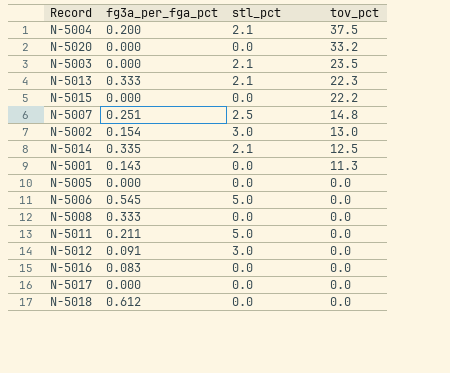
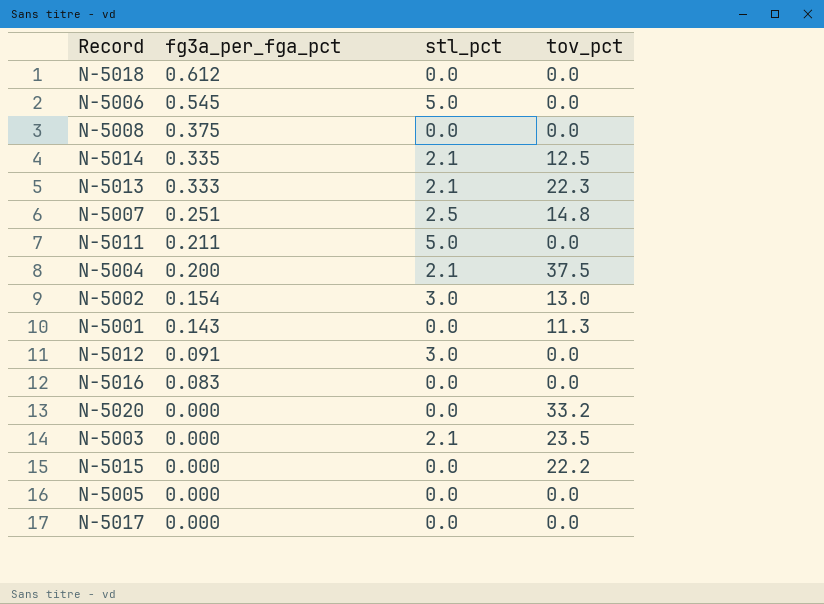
row order: tov_pct descending -> fg3a_per_fga_pct descending
N-5008 | fg3a_per_fga_pct: 0.333 -> 0.375

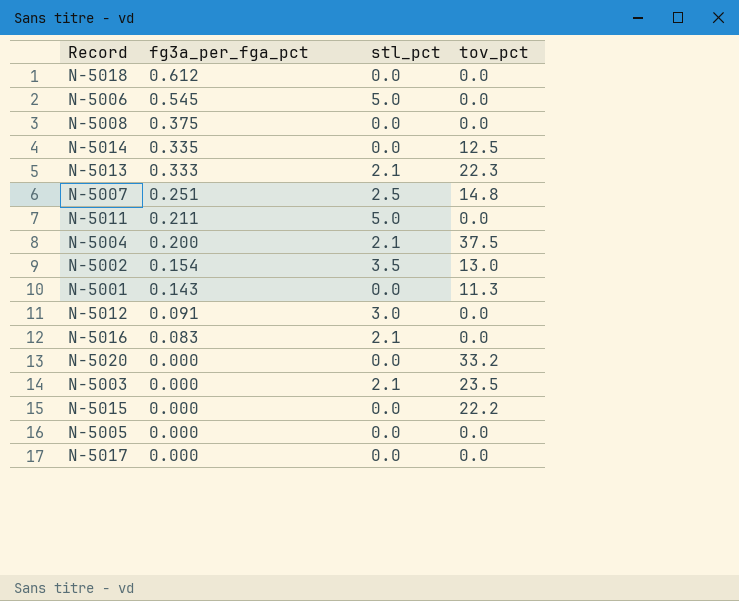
N-5014 | stl_pct: 2.1 -> 0.0
N-5002 | stl_pct: 3.0 -> 3.5
N-5016 | stl_pct: 0.0 -> 2.1

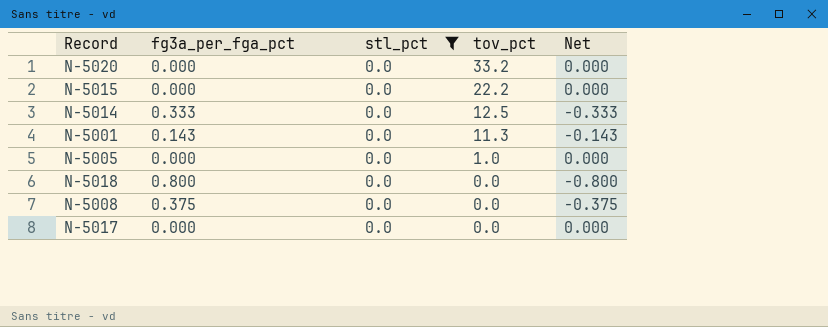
filter: none -> stl_pct = 0.0
row order: fg3a_per_fga_pct descending -> tov_pct descending
column Net | formula: none -> [stl_pct] - [fg3a_per_fga_pct]
N-5014 | fg3a_per_fga_pct: 0.335 -> 0.333
N-5005 | tov_pct: 0.0 -> 1.0
N-5018 | fg3a_per_fga_pct: 0.612 -> 0.800

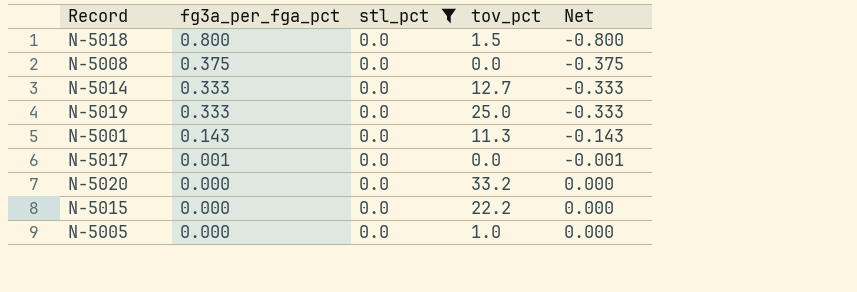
row order: tov_pct descending -> fg3a_per_fga_pct descending
N-5018 | tov_pct: 0.0 -> 1.5
N-5014 | tov_pct: 12.5 -> 12.7
row N-5019: none -> 0.333 | 0.0 | 25.0 | -0.333
N-5017 | fg3a_per_fga_pct: 0.000 -> 0.001
N-5017 | Net: 0.000 -> -0.001

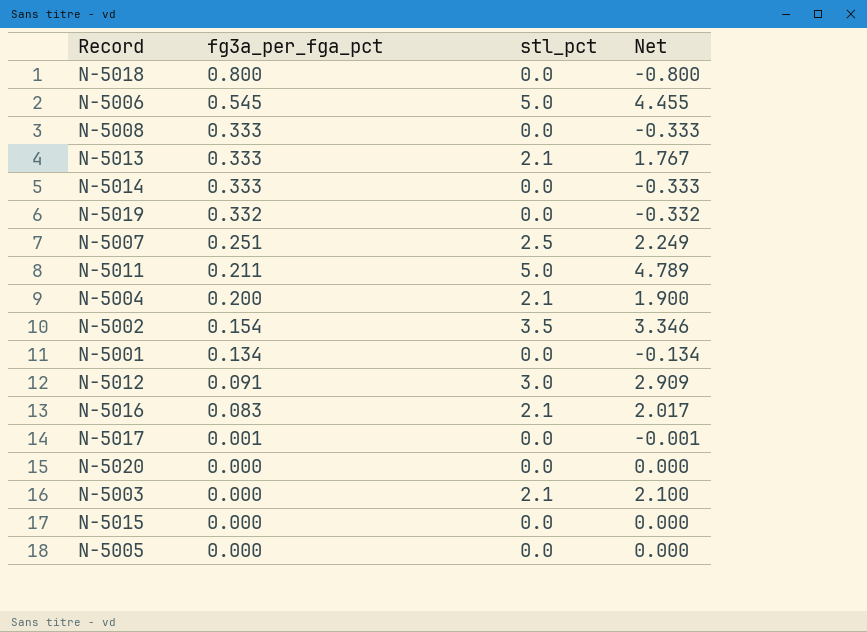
filter: stl_pct = 0.0 -> none
column tov_pct | position: 4 -> none
N-5008 | fg3a_per_fga_pct: 0.375 -> 0.333
N-5008 | Net: -0.375 -> -0.333
N-5019 | fg3a_per_fga_pct: 0.333 -> 0.332
N-5019 | Net: -0.333 -> -0.332
N-5001 | fg3a_per_fga_pct: 0.143 -> 0.134
N-5001 | Net: -0.143 -> -0.134

